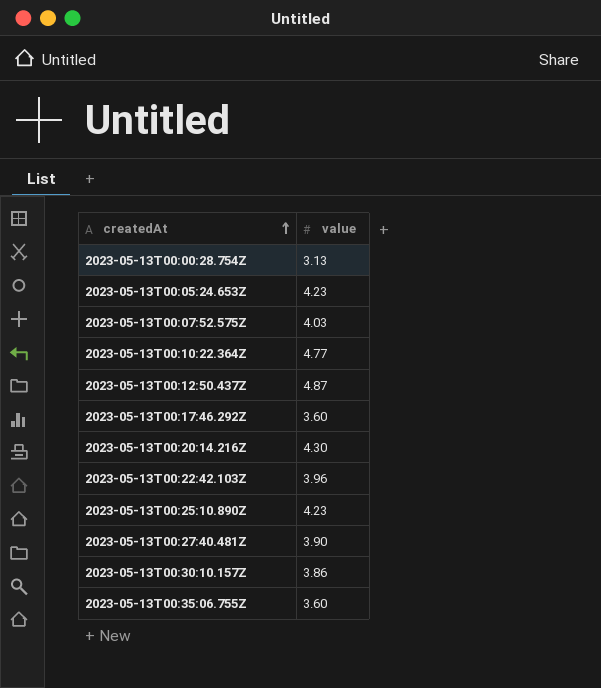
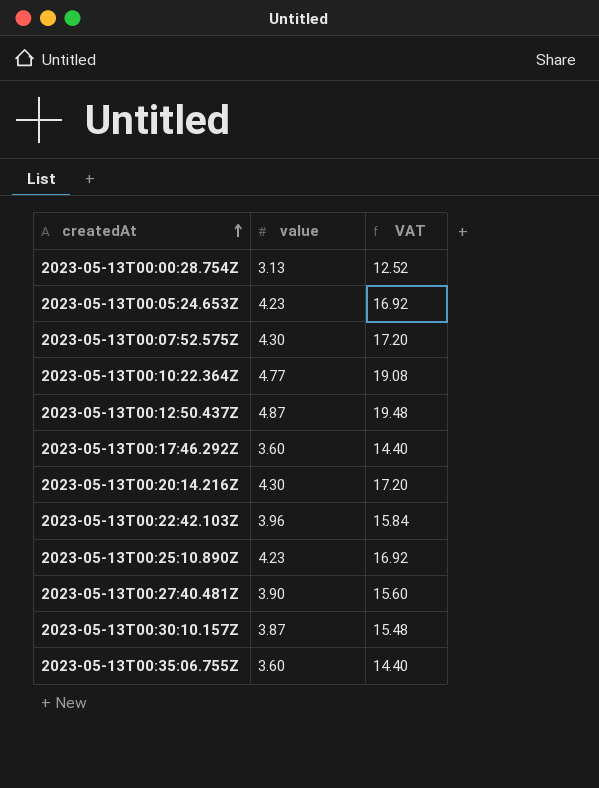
column VAT | formula: none -> [value] * 4
2023-05-13T00:07:52.575Z | value: 4.03 -> 4.30
2023-05-13T00:30:10.157Z | value: 3.86 -> 3.87

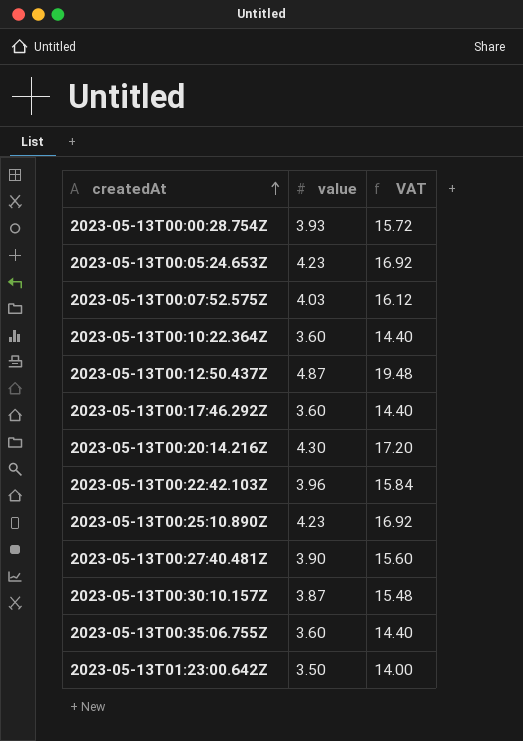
2023-05-13T00:00:28.754Z | value: 3.13 -> 3.93
2023-05-13T00:00:28.754Z | VAT: 12.52 -> 15.72
2023-05-13T00:07:52.575Z | value: 4.30 -> 4.03
2023-05-13T00:07:52.575Z | VAT: 17.20 -> 16.12
2023-05-13T00:10:22.364Z | value: 4.77 -> 3.60
2023-05-13T00:10:22.364Z | VAT: 19.08 -> 14.40
row 2023-05-13T01:23:00.642Z: none -> 3.50 | 14.00

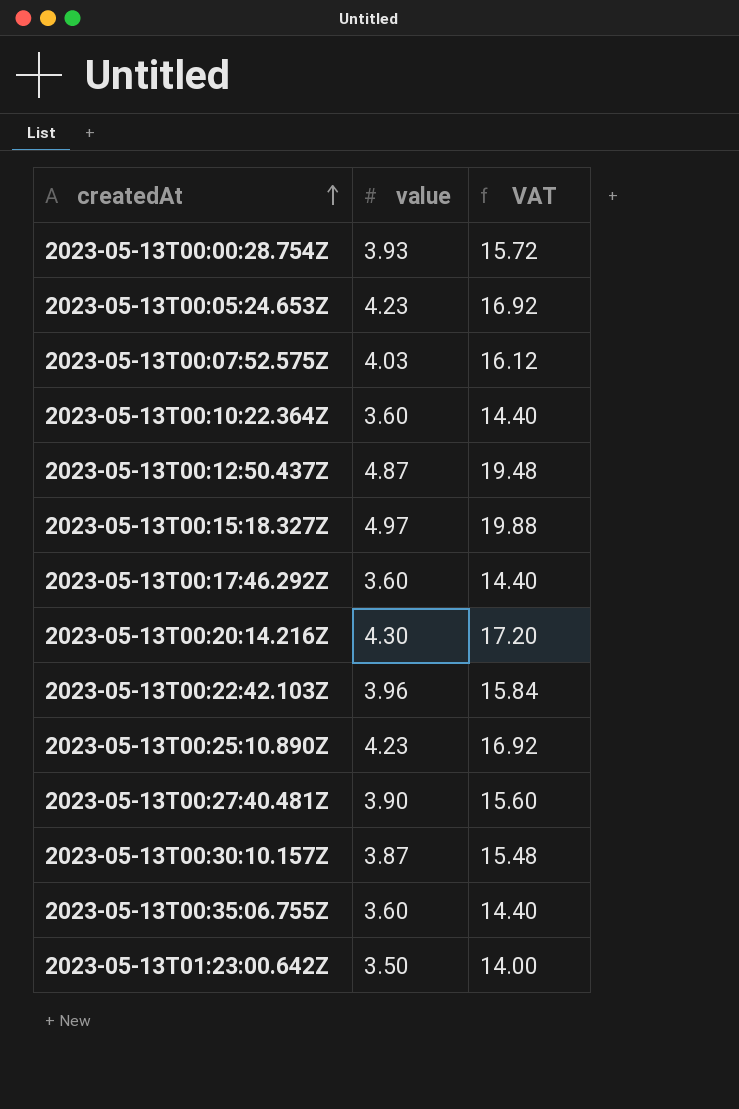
row 2023-05-13T00:15:18.327Z: none -> 4.97 | 19.88

